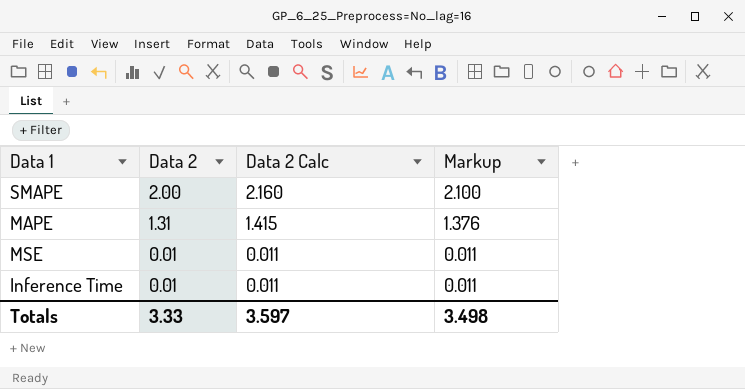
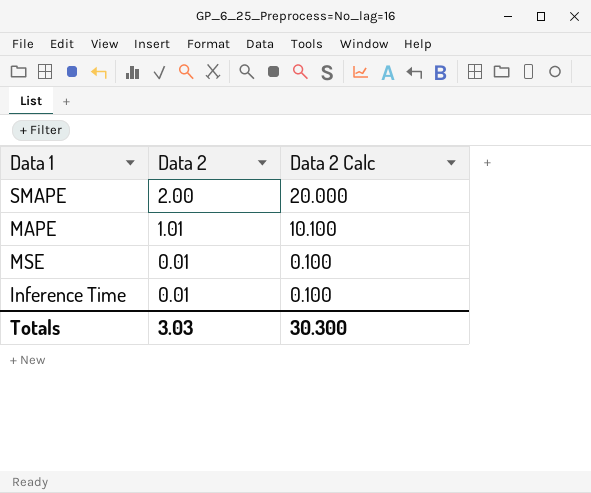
column Markup | formula: [Data 2] * 1.05 -> none
column Data 2 Calc | formula: [Data 2] * 1.08 -> [Data 2] * 10
MAPE | Data 2: 1.31 -> 1.01
Totals | Data 2: 3.33 -> 3.03
Totals | Data 2 Calc: 3.597 -> 30.300

